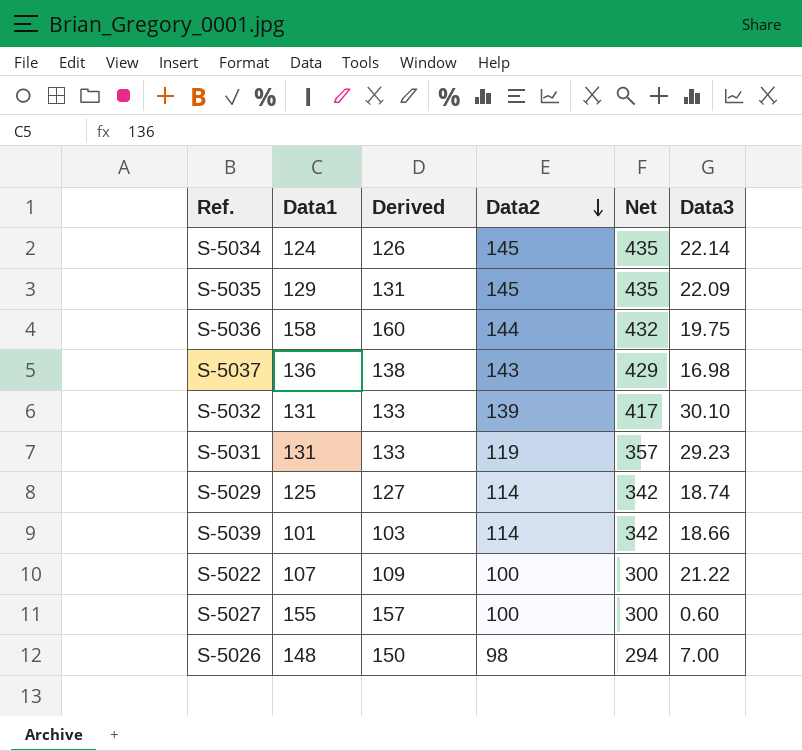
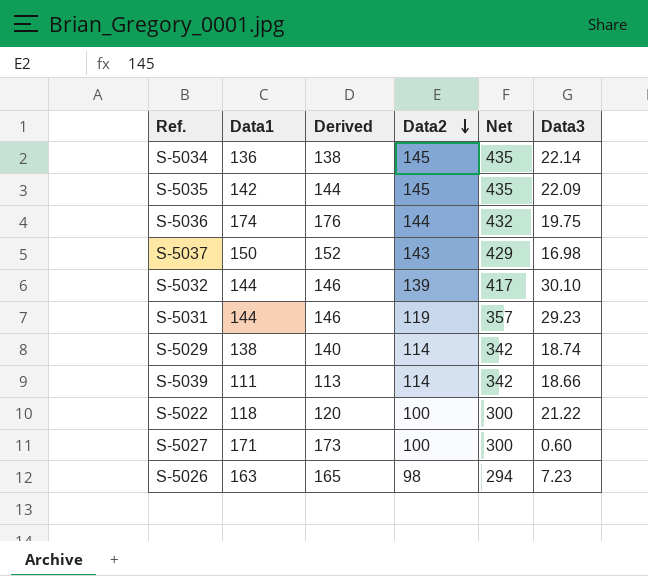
S-5034 | Data1: 124 -> 136
S-5034 | Derived: 126 -> 138
S-5035 | Data1: 129 -> 142
S-5035 | Derived: 131 -> 144
S-5036 | Data1: 158 -> 174
S-5036 | Derived: 160 -> 176
S-5037 | Data1: 136 -> 150
S-5037 | Derived: 138 -> 152
S-5032 | Data1: 131 -> 144
S-5032 | Derived: 133 -> 146
S-5031 | Data1: 131 -> 144
S-5031 | Derived: 133 -> 146
S-5029 | Data1: 125 -> 138
S-5029 | Derived: 127 -> 140
S-5039 | Data1: 101 -> 111
S-5039 | Derived: 103 -> 113
S-5022 | Data1: 107 -> 118
S-5022 | Derived: 109 -> 120
S-5027 | Data1: 155 -> 171
S-5027 | Derived: 157 -> 173
S-5026 | Data1: 148 -> 163
S-5026 | Derived: 150 -> 165
S-5026 | Data3: 7.00 -> 7.23

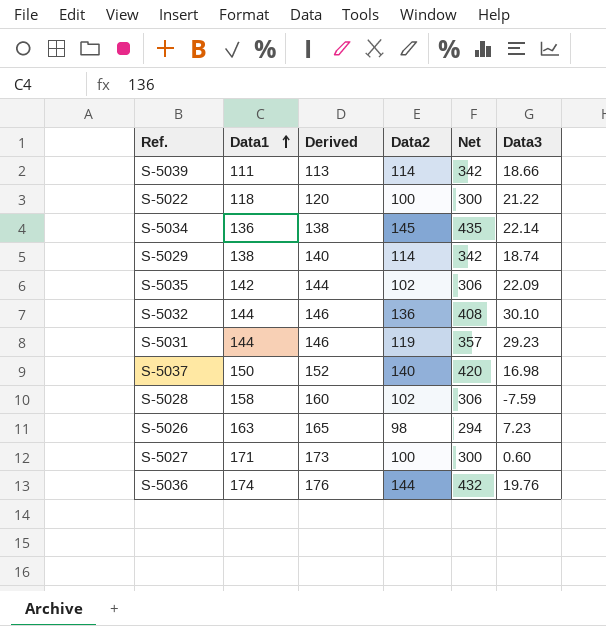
row order: Data2 descending -> Data1 ascending
S-5035 | Data2: 145 -> 102
S-5035 | Net: 435 -> 306
S-5032 | Data2: 139 -> 136
S-5032 | Net: 417 -> 408
S-5037 | Data2: 143 -> 140
S-5037 | Net: 429 -> 420
row S-5028: none -> 158 | 160 | 102 | 306 | -7.59
S-5036 | Data3: 19.75 -> 19.76

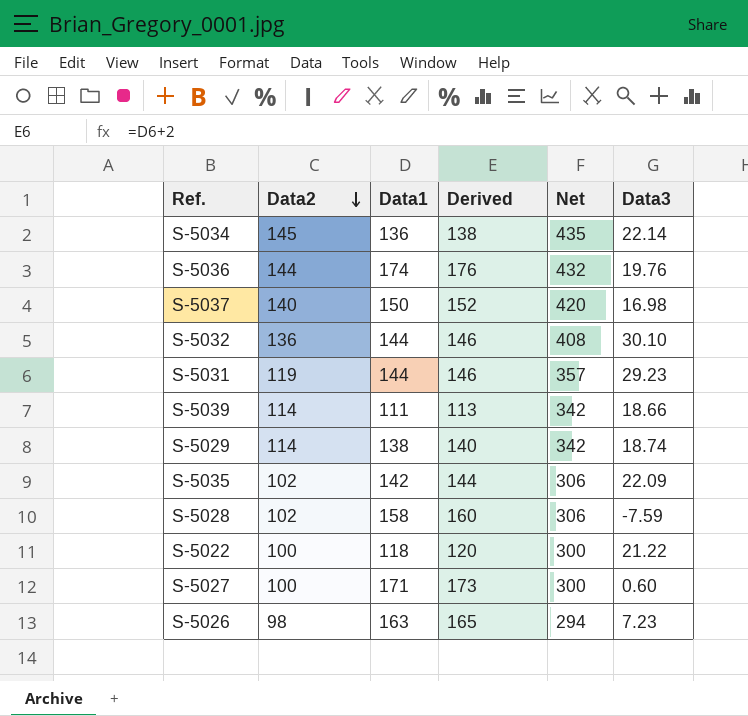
row order: Data1 ascending -> Data2 descending
column Data2 | position: 4 -> 2

